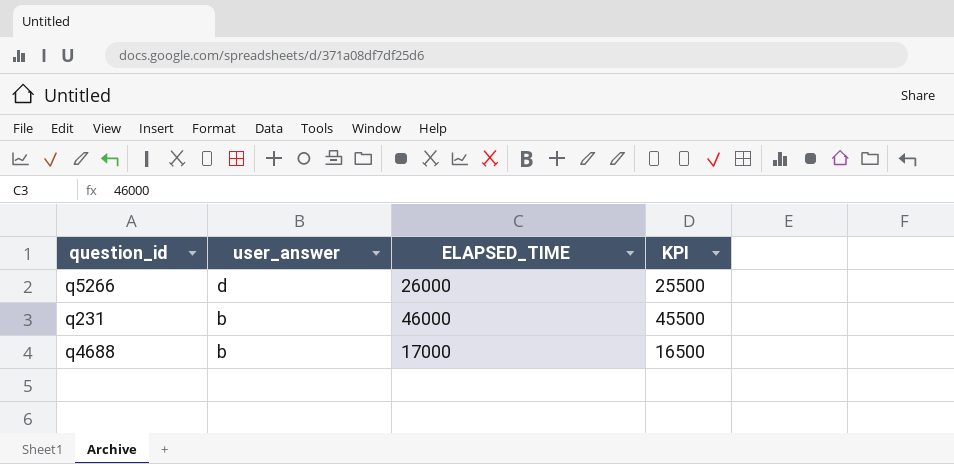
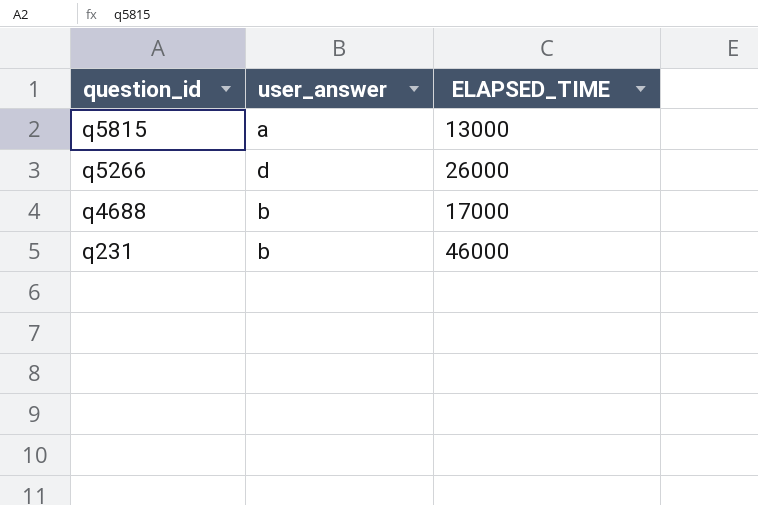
row order: user_answer descending -> question_id descending
column KPI | formula: [ELAPSED_TIME] - 500 -> none
row q5815: none -> a | 13000

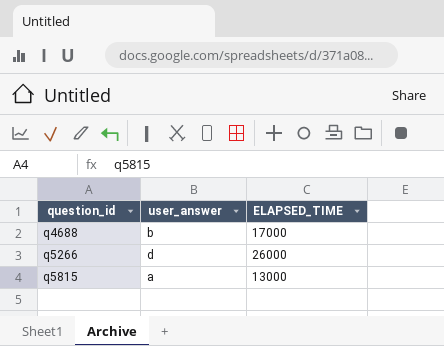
row order: question_id descending -> question_id ascending
row q231: b | 46000 -> none

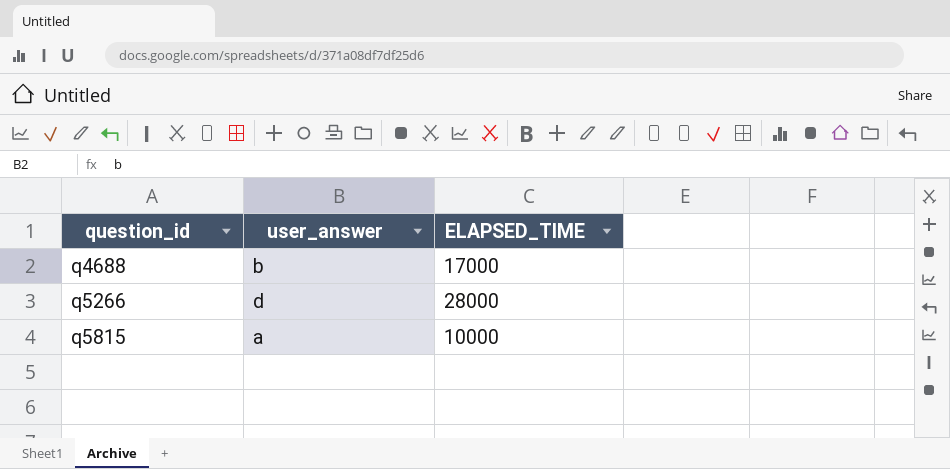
q5266 | ELAPSED_TIME: 26000 -> 28000
q5815 | ELAPSED_TIME: 13000 -> 10000

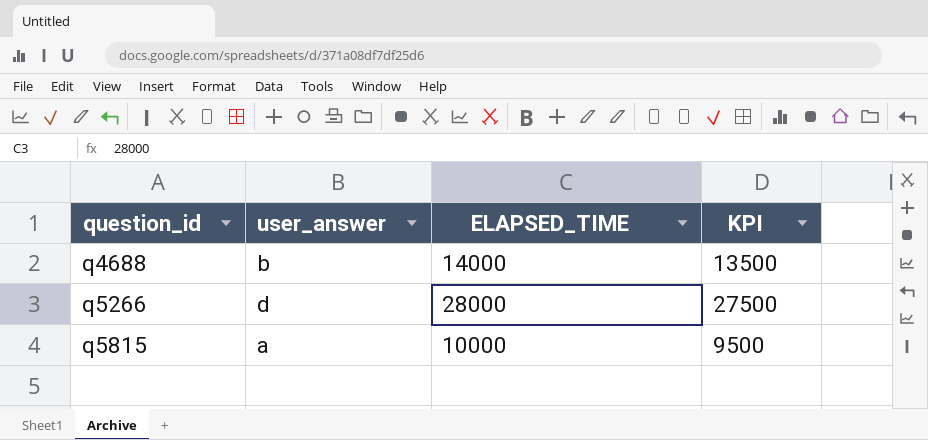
column KPI | formula: none -> [ELAPSED_TIME] - 500
q4688 | ELAPSED_TIME: 17000 -> 14000

